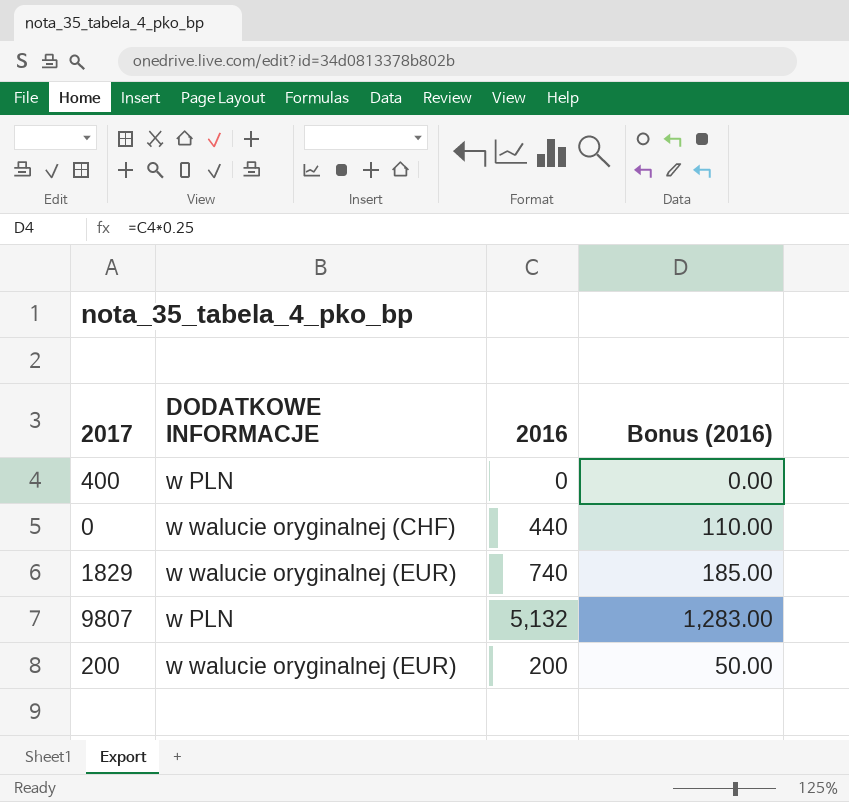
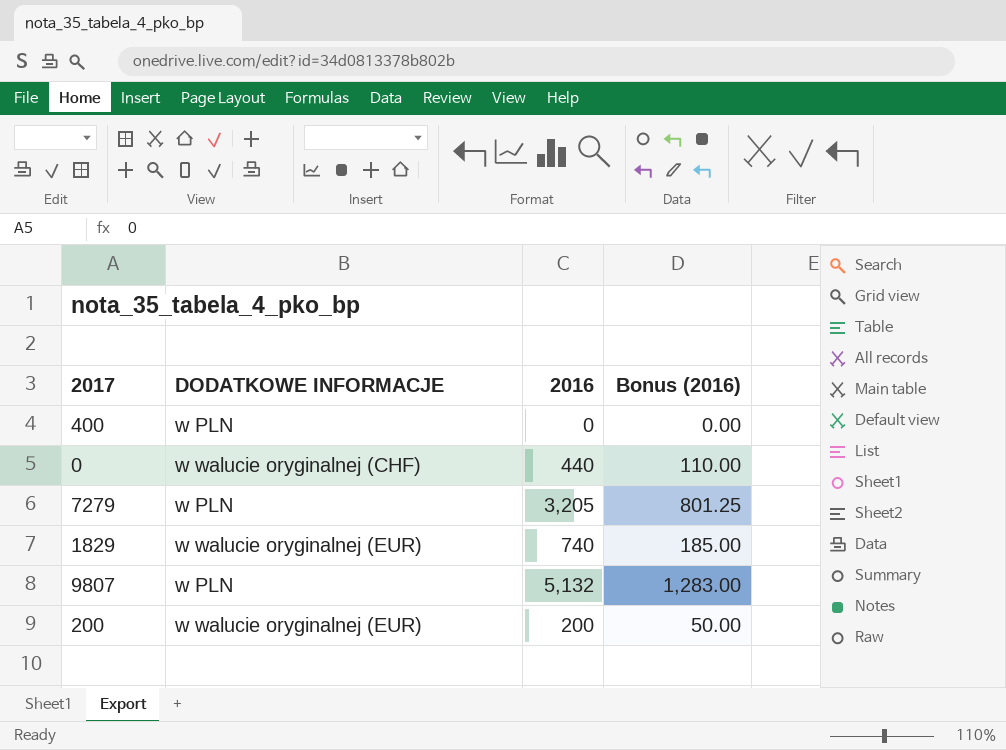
row 7279: none -> w PLN | 3,205 | 801.25

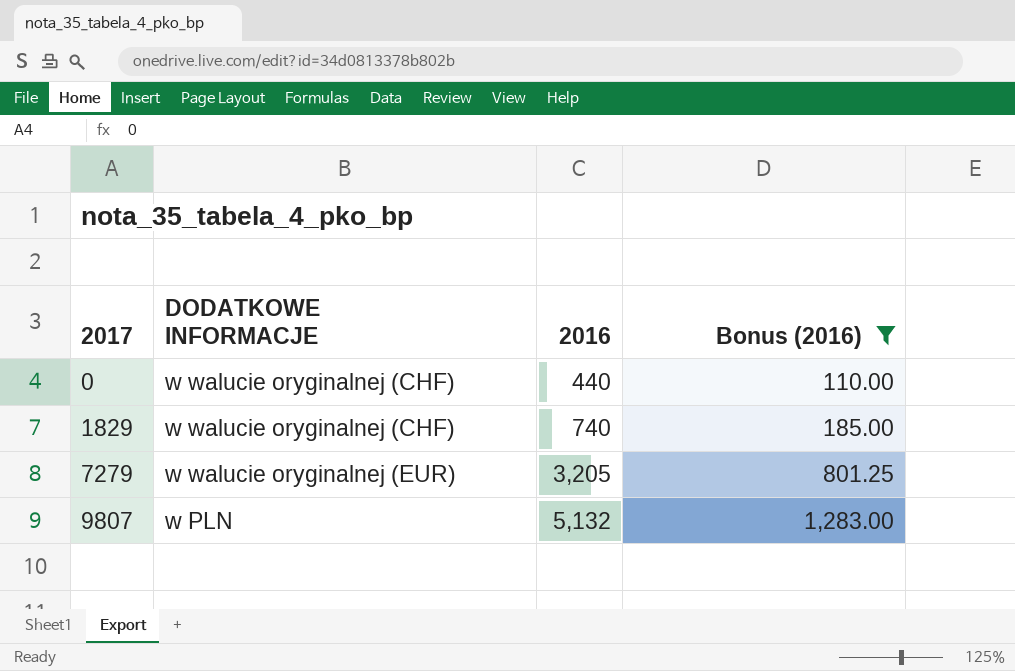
filter: none -> Bonus (2016) >= 110.00
row order: none -> 2017 ascending
1829 | DODATKOWE INFORMACJE: w walucie oryginalnej (EUR) -> w walucie oryginalnej (CHF)
7279 | DODATKOWE INFORMACJE: w PLN -> w walucie oryginalnej (EUR)

